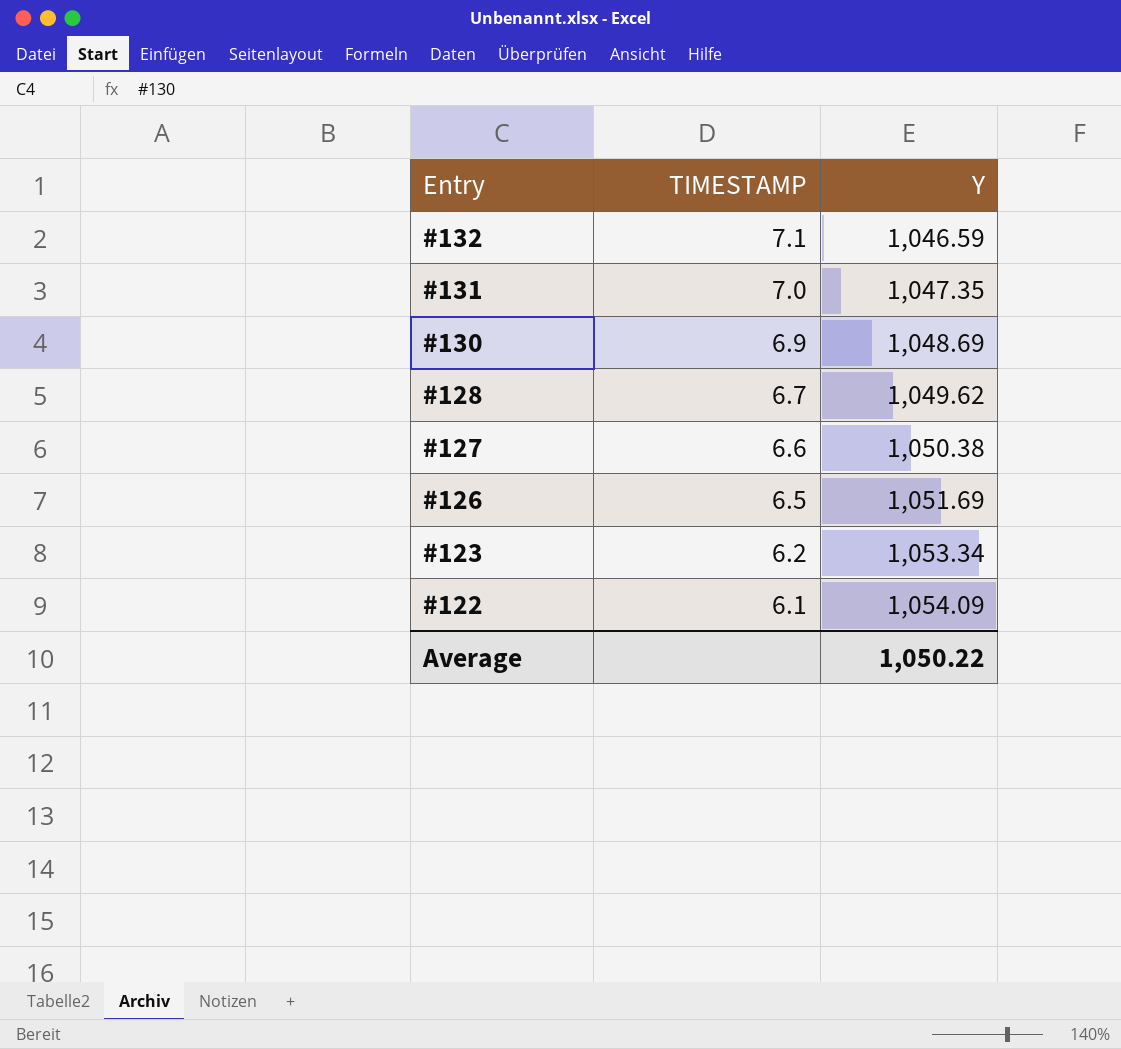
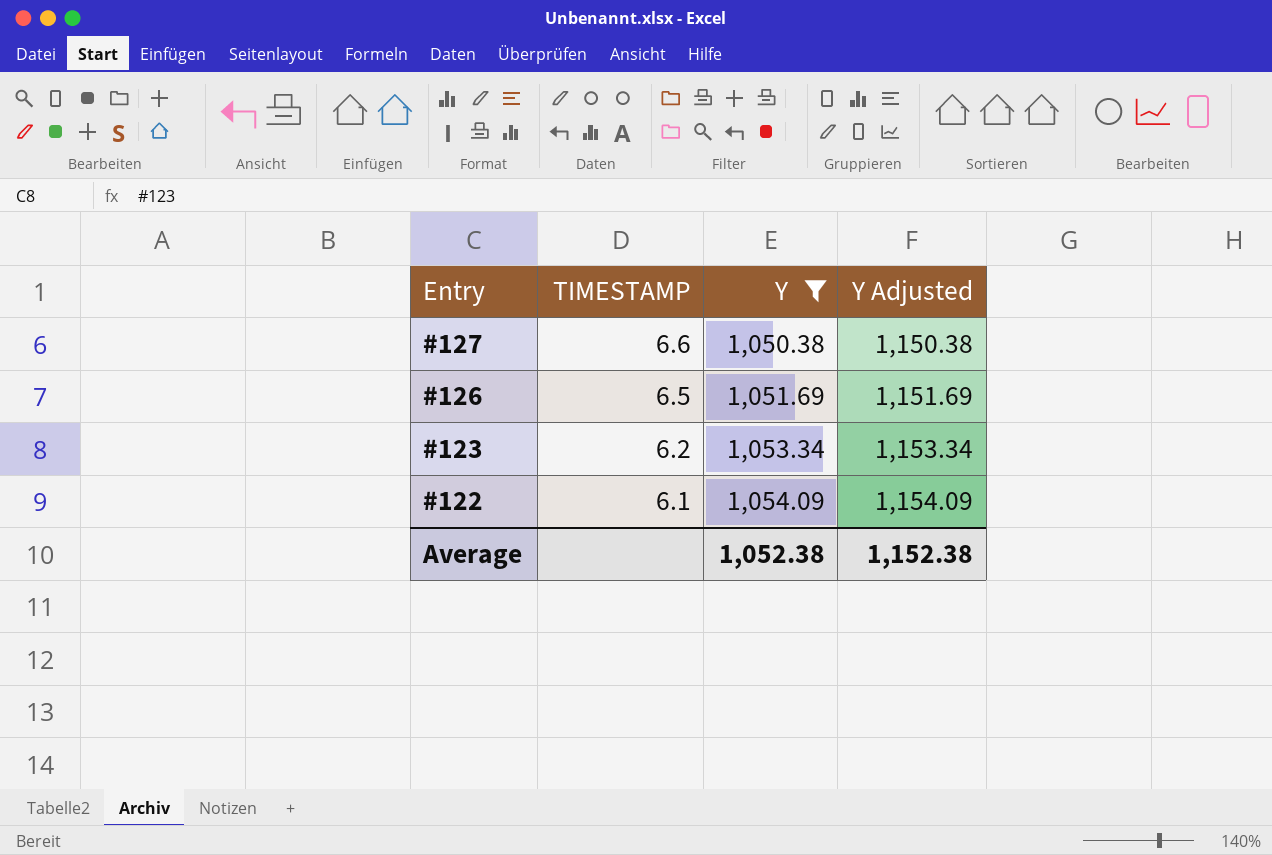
filter: none -> Y >= 1,050.38
column Y Adjusted | formula: none -> [Y] + 100
Average | Y: 1,050.22 -> 1,052.38

